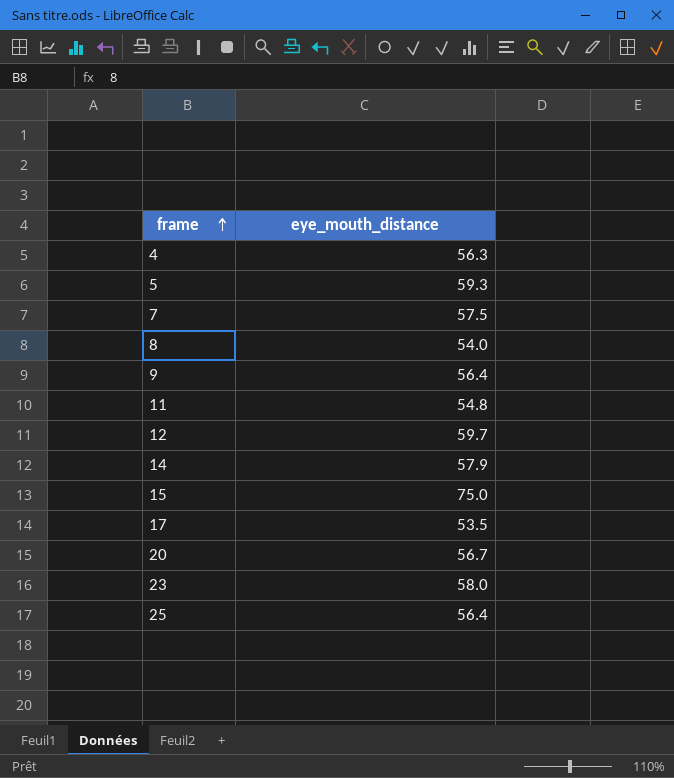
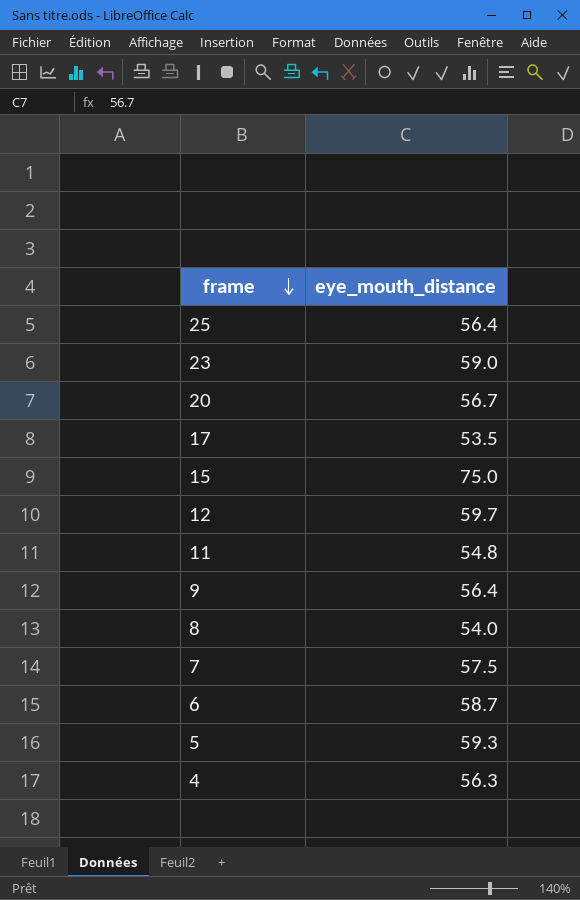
row order: frame ascending -> frame descending
row 14: 57.9 -> none
23 | eye_mouth_distance: 58.0 -> 59.0
row 6: none -> 58.7

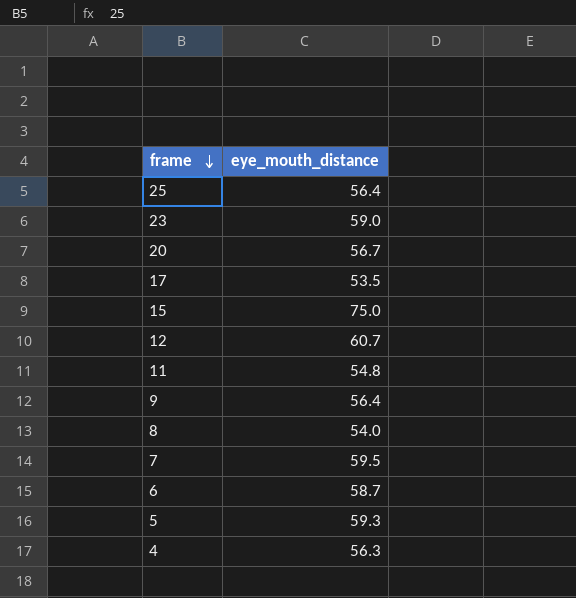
12 | eye_mouth_distance: 59.7 -> 60.7
7 | eye_mouth_distance: 57.5 -> 59.5

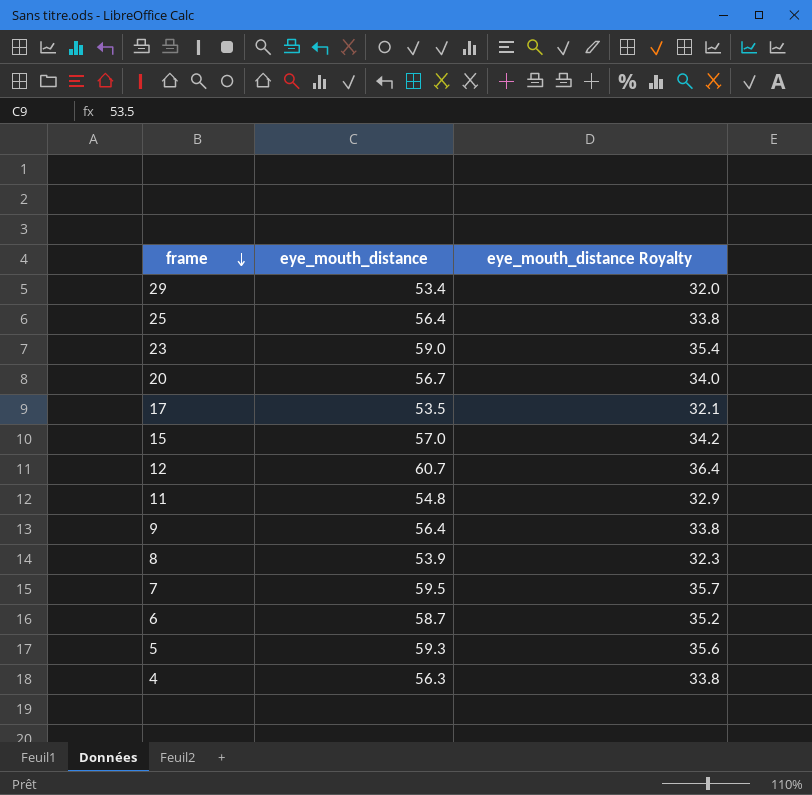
column eye_mouth_distance Royalty | formula: none -> [eye_mouth_distance] * 0.6
row 29: none -> 53.4 | 32.0
15 | eye_mouth_distance: 75.0 -> 57.0
8 | eye_mouth_distance: 54.0 -> 53.9

